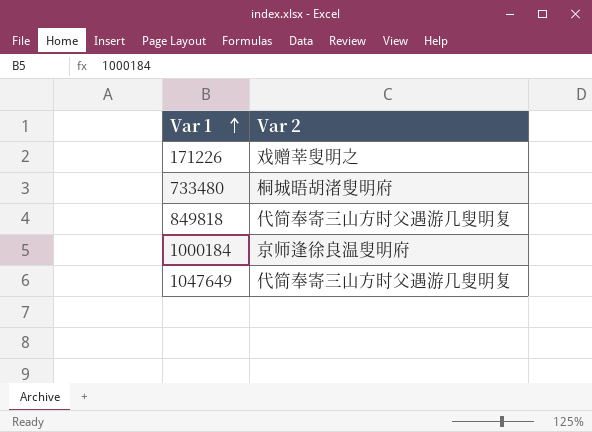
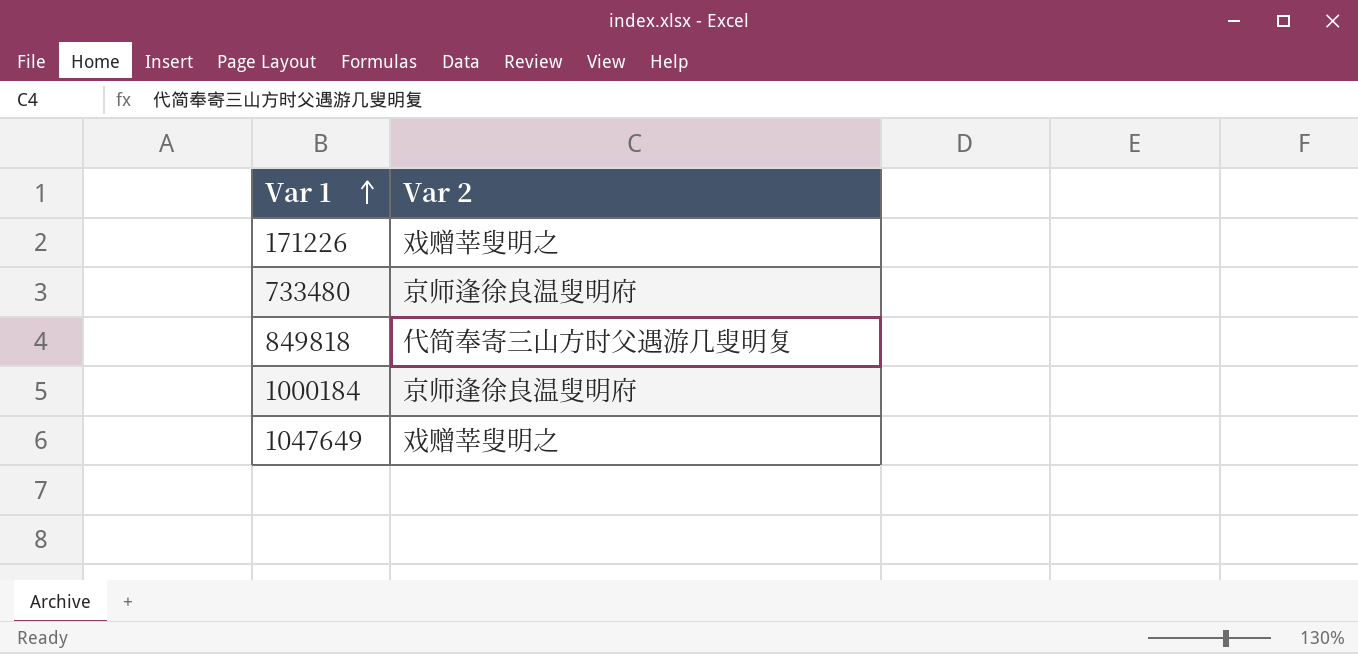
733480 | Var 2: 桐城晤胡渚叟明府 -> 京师逢徐良温叟明府
1047649 | Var 2: 代简奉寄三山方时父遇游几叟明复 -> 戏赠莘叟明之

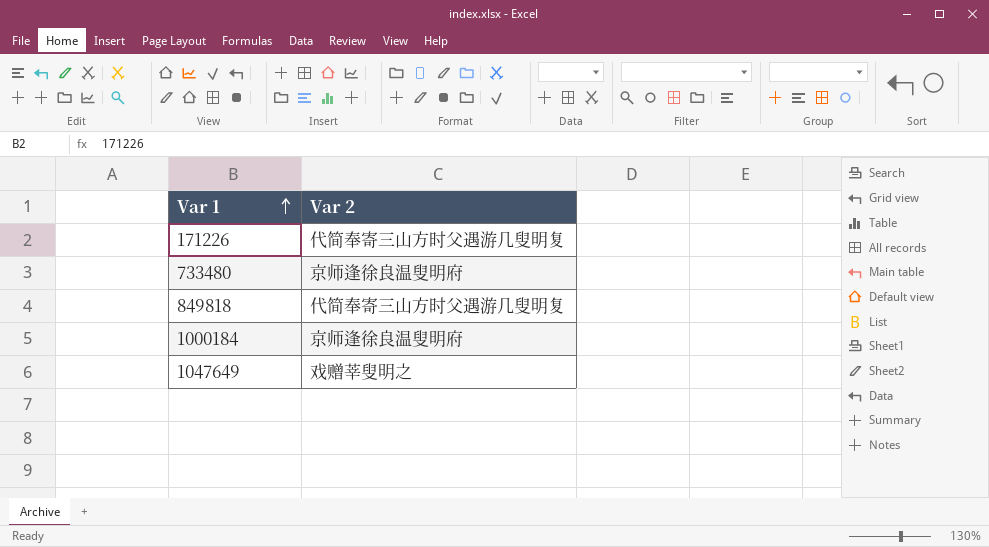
171226 | Var 2: 戏赠莘叟明之 -> 代简奉寄三山方时父遇游几叟明复

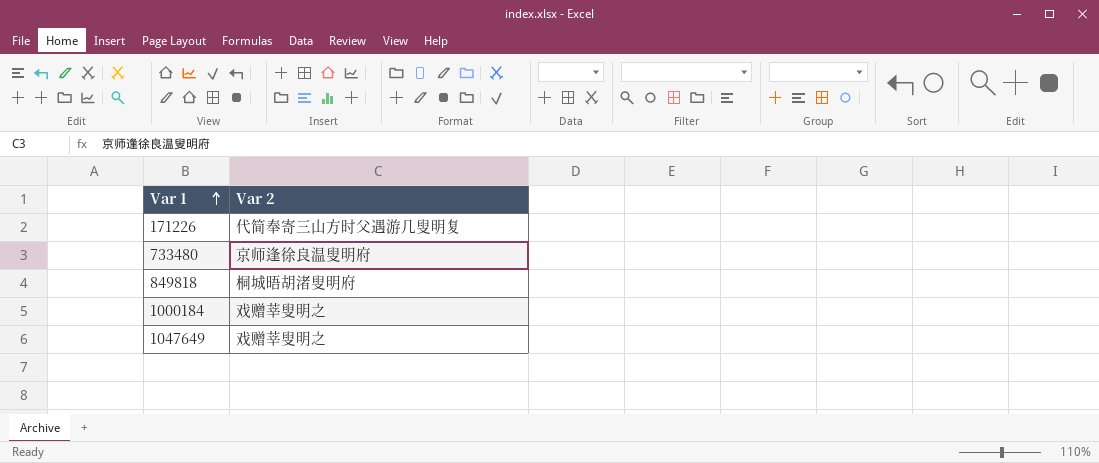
849818 | Var 2: 代简奉寄三山方时父遇游几叟明复 -> 桐城晤胡渚叟明府
1000184 | Var 2: 京师逢徐良温叟明府 -> 戏赠莘叟明之

